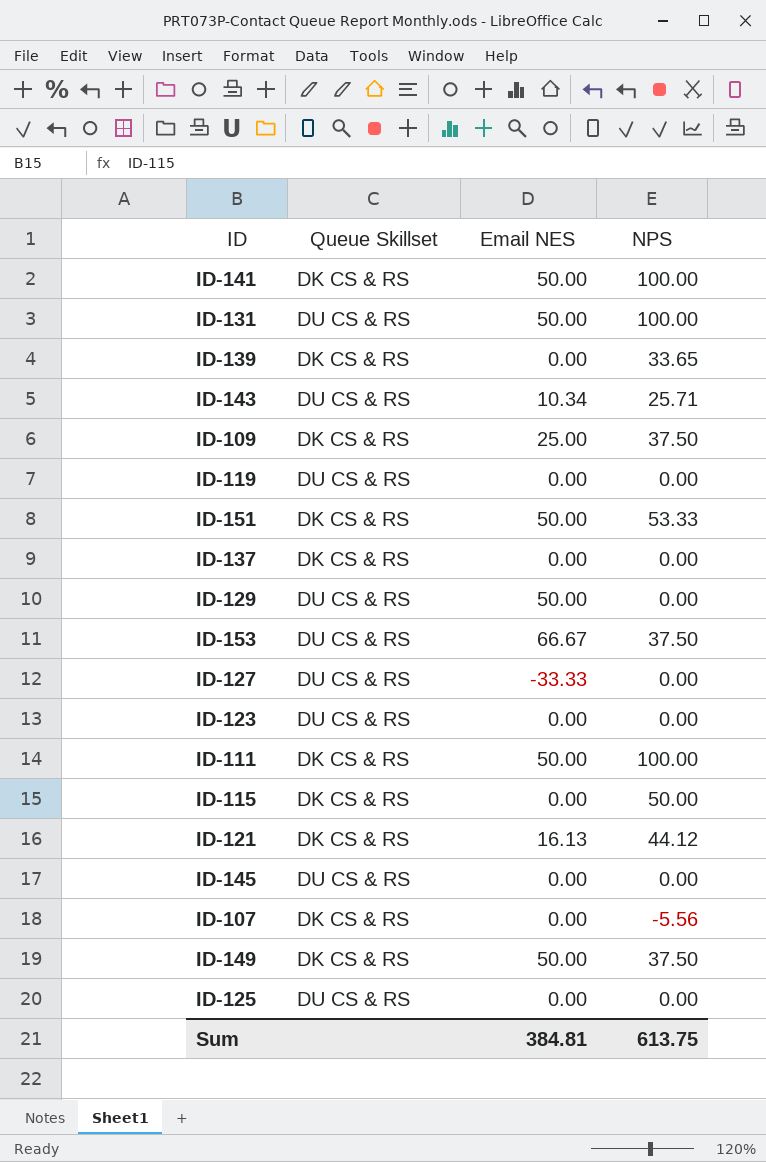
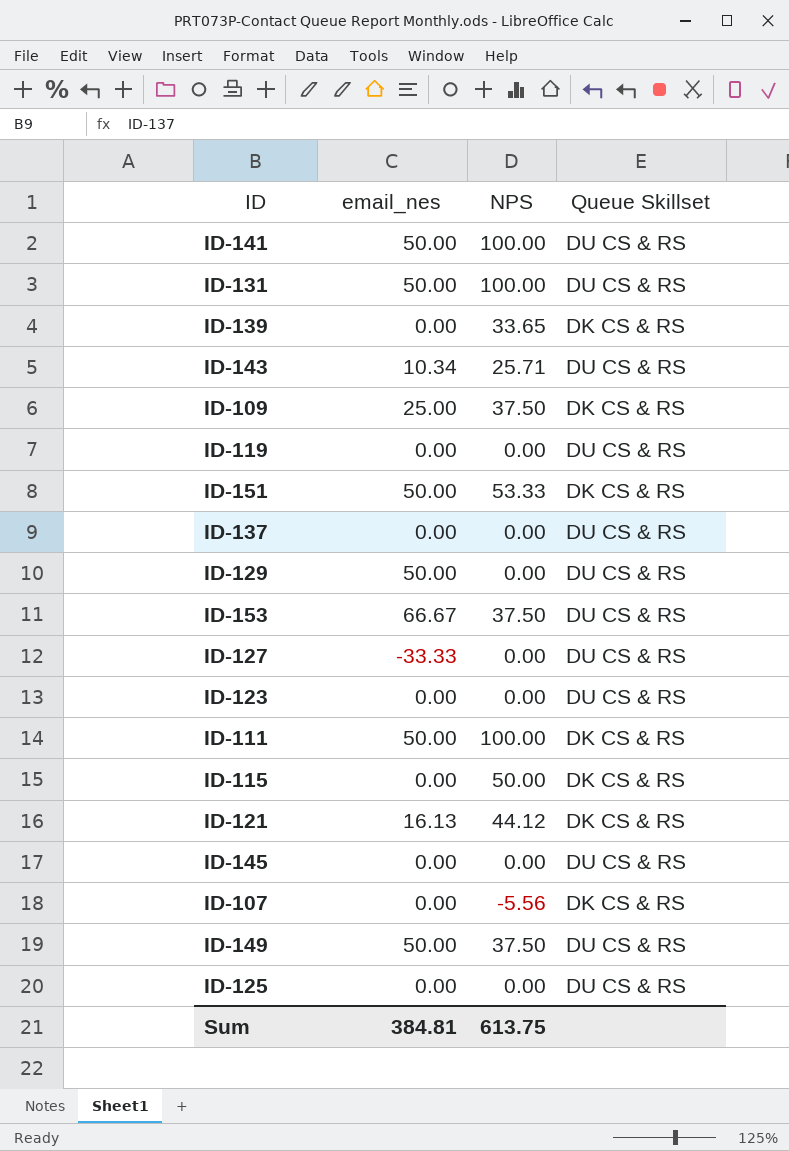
column name: Email NES -> email_nes
column Queue Skillset | position: 2 -> 4
ID-141 | Queue Skillset: DK CS & RS -> DU CS & RS
ID-137 | Queue Skillset: DK CS & RS -> DU CS & RS
ID-149 | Queue Skillset: DK CS & RS -> DU CS & RS

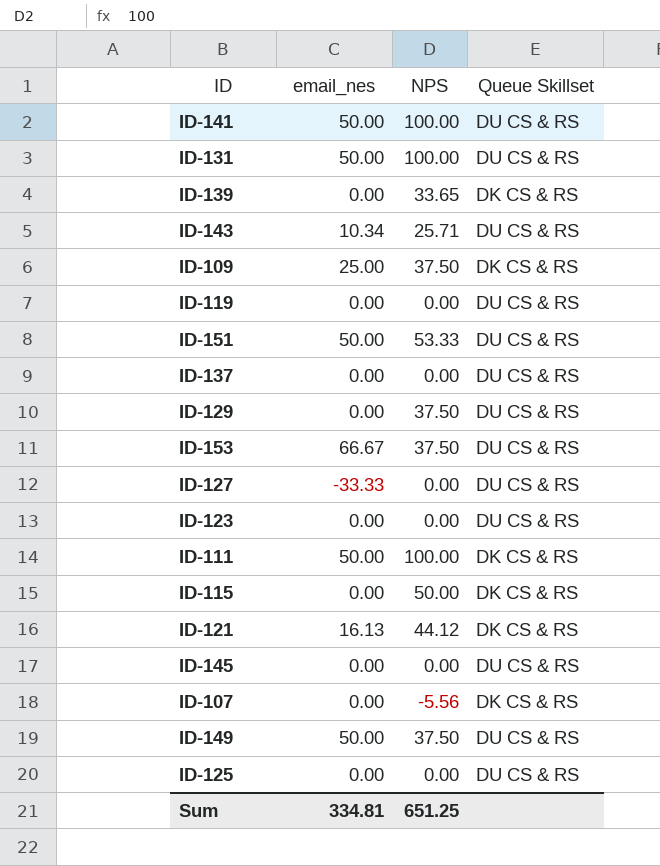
ID-151 | Queue Skillset: DK CS & RS -> DU CS & RS
ID-129 | email_nes: 50.00 -> 0.00
ID-129 | NPS: 0.00 -> 37.50
Sum | email_nes: 384.81 -> 334.81
Sum | NPS: 613.75 -> 651.25

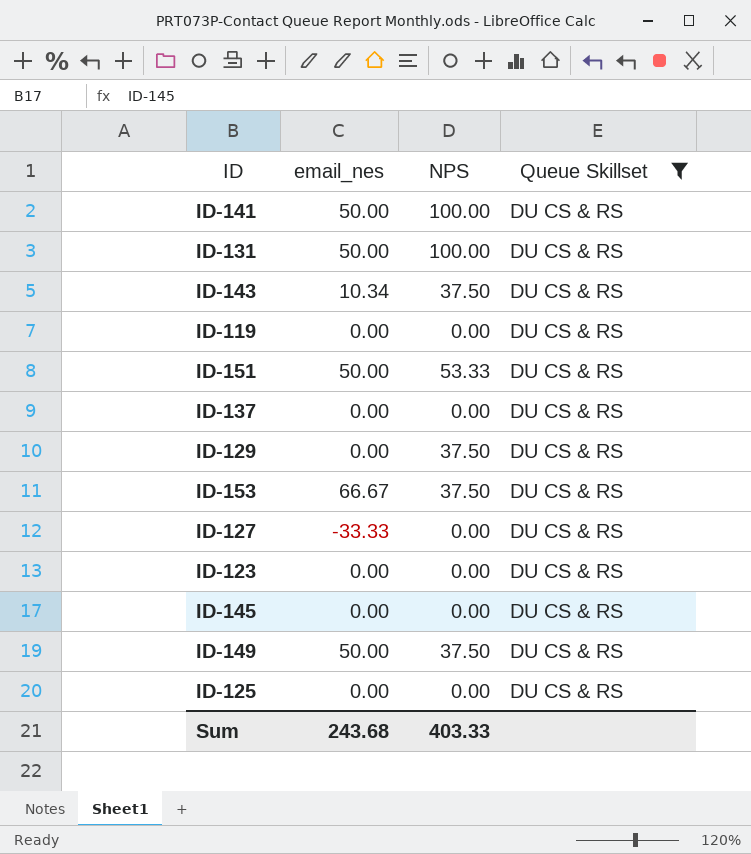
filter: none -> Queue Skillset = DU CS & RS
ID-143 | NPS: 25.71 -> 37.50
Sum | email_nes: 334.81 -> 243.68
Sum | NPS: 651.25 -> 403.33

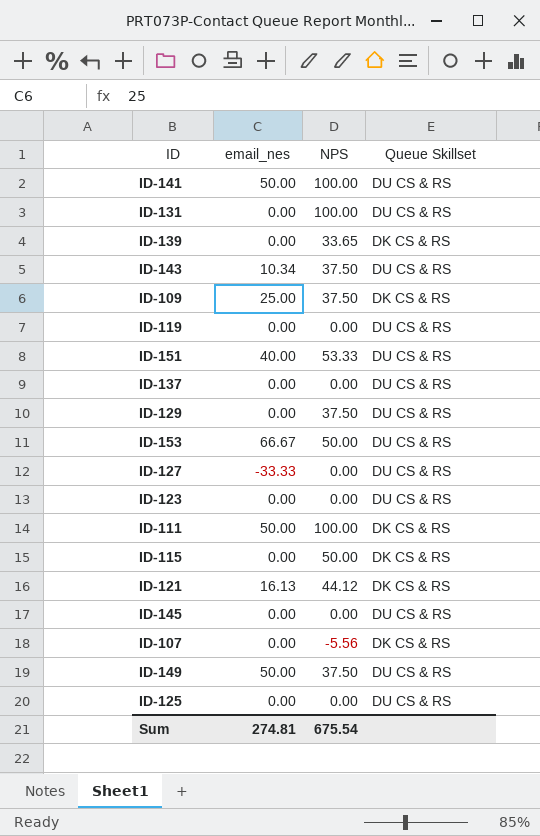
filter: Queue Skillset = DU CS & RS -> none
ID-131 | email_nes: 50.00 -> 0.00
ID-151 | email_nes: 50.00 -> 40.00
ID-153 | NPS: 37.50 -> 50.00
Sum | email_nes: 243.68 -> 274.81
Sum | NPS: 403.33 -> 675.54

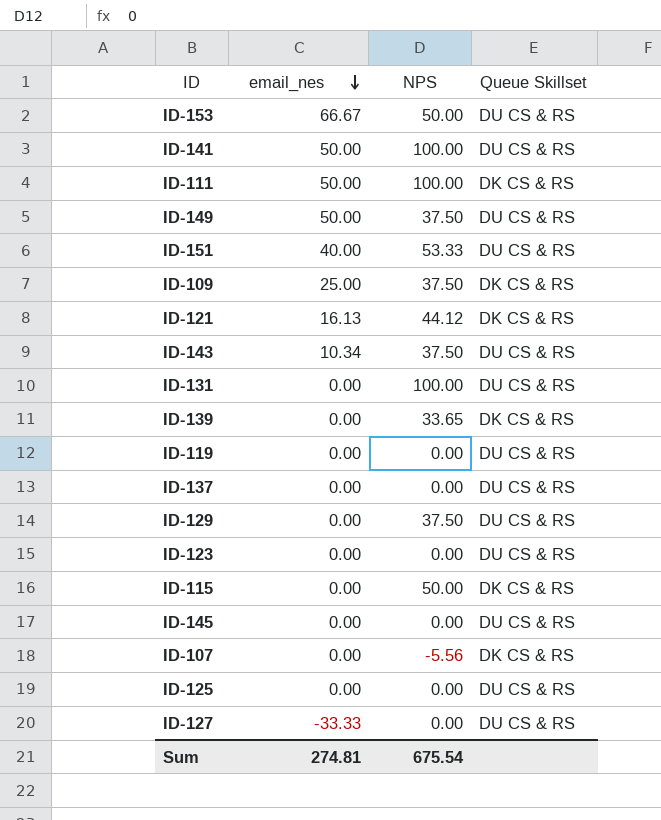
row order: none -> email_nes descending

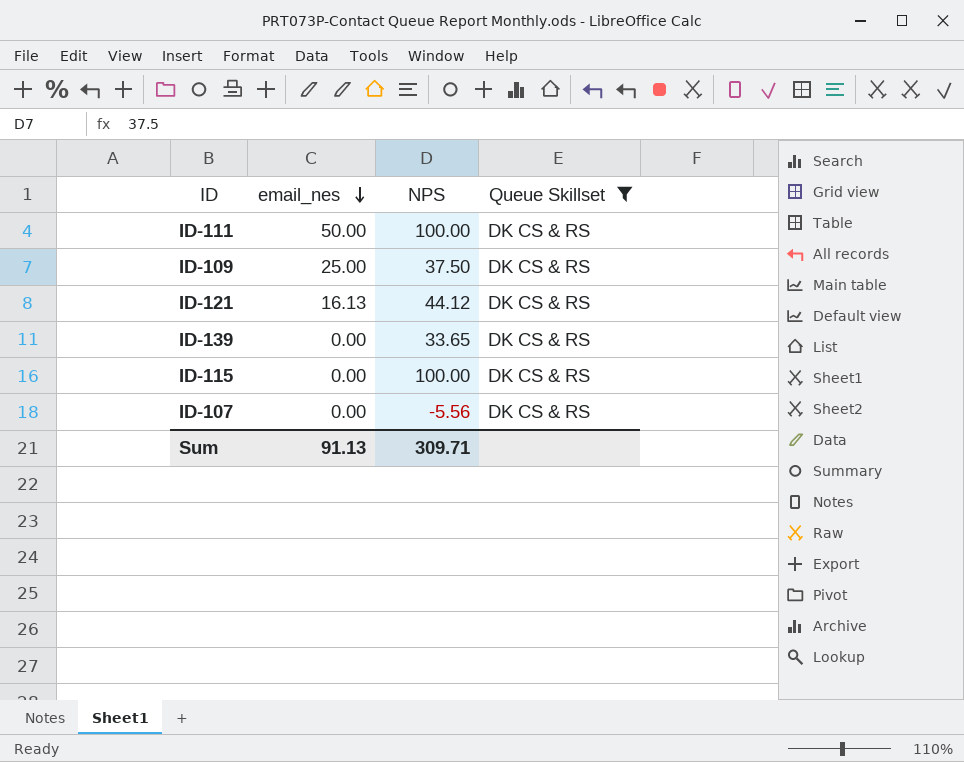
filter: none -> Queue Skillset = DK CS & RS
ID-115 | NPS: 50.00 -> 100.00
Sum | email_nes: 274.81 -> 91.13
Sum | NPS: 675.54 -> 309.71

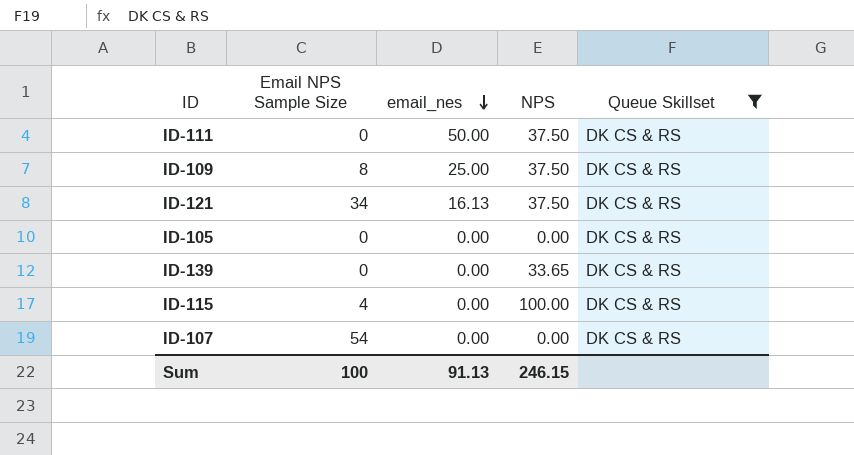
column Email NPS Sample Size | position: none -> 2
ID-111 | NPS: 100.00 -> 37.50
ID-121 | NPS: 44.12 -> 37.50
row ID-105: none -> 0 | 0.00 | 0.00 | DK CS & RS
ID-107 | NPS: -5.56 -> 0.00
Sum | NPS: 309.71 -> 246.15

